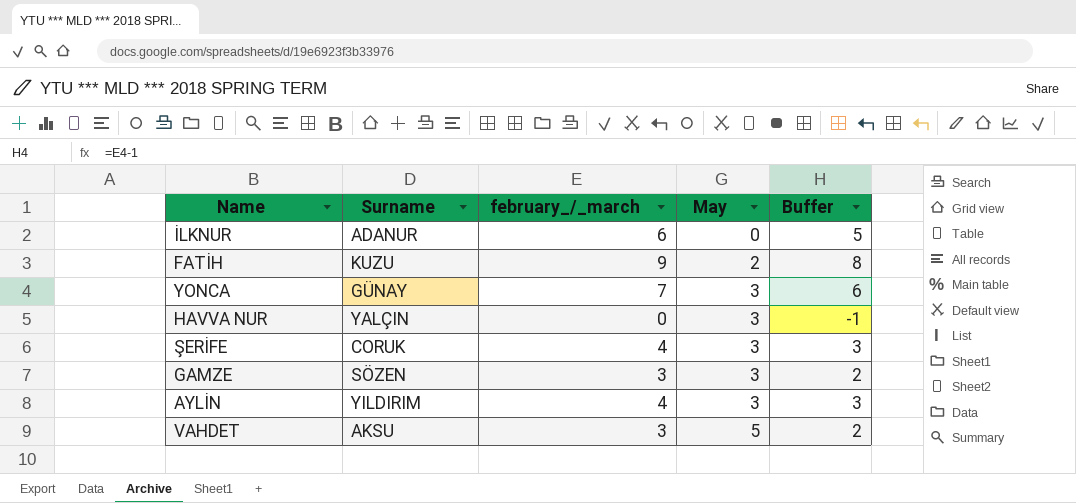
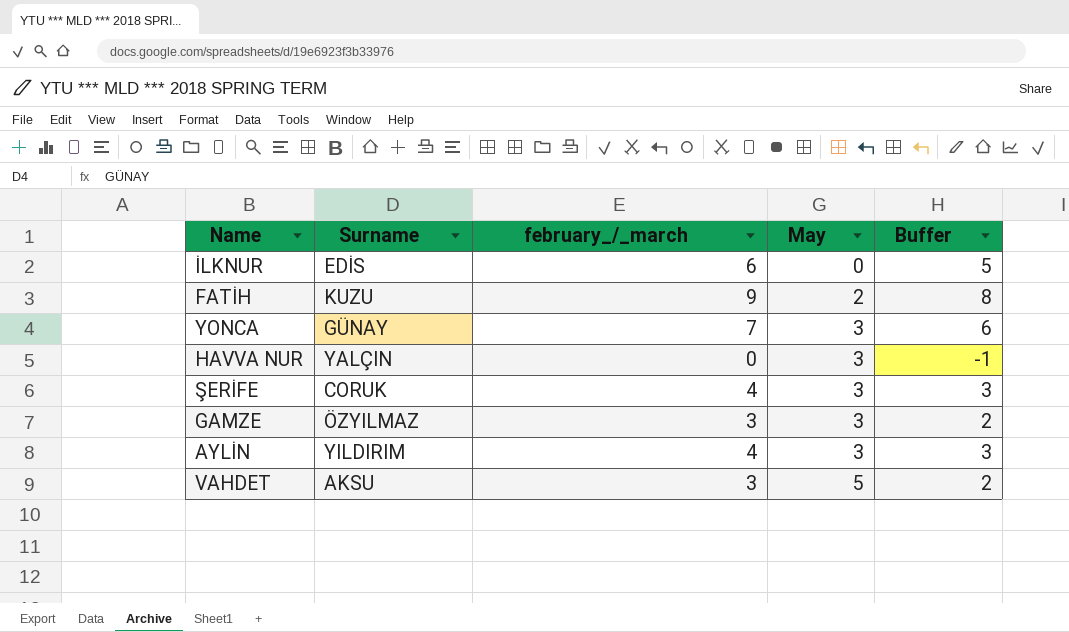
İLKNUR | Surname: ADANUR -> EDİS
GAMZE | Surname: SÖZEN -> ÖZYILMAZ

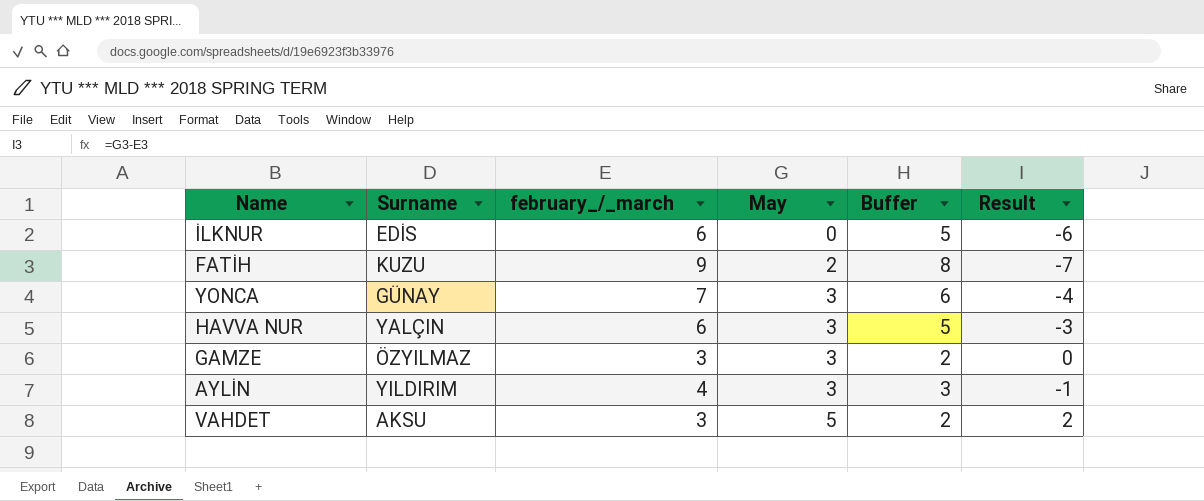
column Result | formula: none -> [May] - [february_/_march]
row ŞERİFE: CORUK | 4 | 3 | 3 -> none
HAVVA NUR | february_/_march: 0 -> 6
HAVVA NUR | Buffer: -1 -> 5

